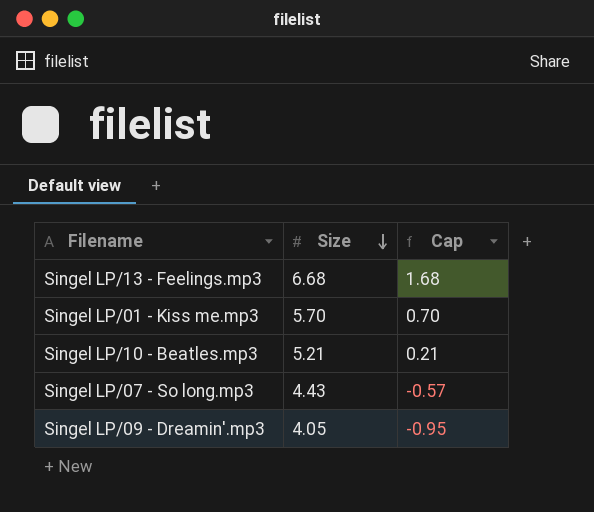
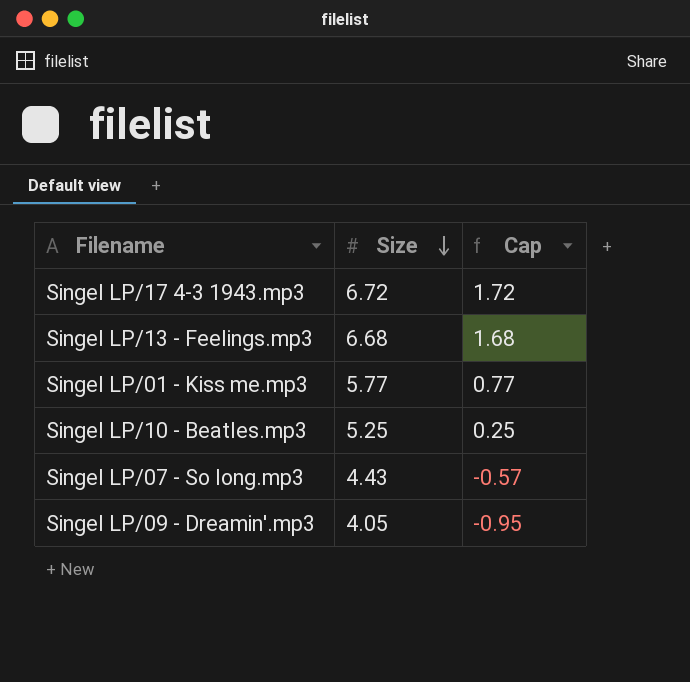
row Singel LP/17 4-3 1943.mp3: none -> 6.72 | 1.72
Singel LP/01 - Kiss me.mp3 | Size: 5.70 -> 5.77
Singel LP/01 - Kiss me.mp3 | Cap: 0.70 -> 0.77
Singel LP/10 - Beatles.mp3 | Size: 5.21 -> 5.25
Singel LP/10 - Beatles.mp3 | Cap: 0.21 -> 0.25

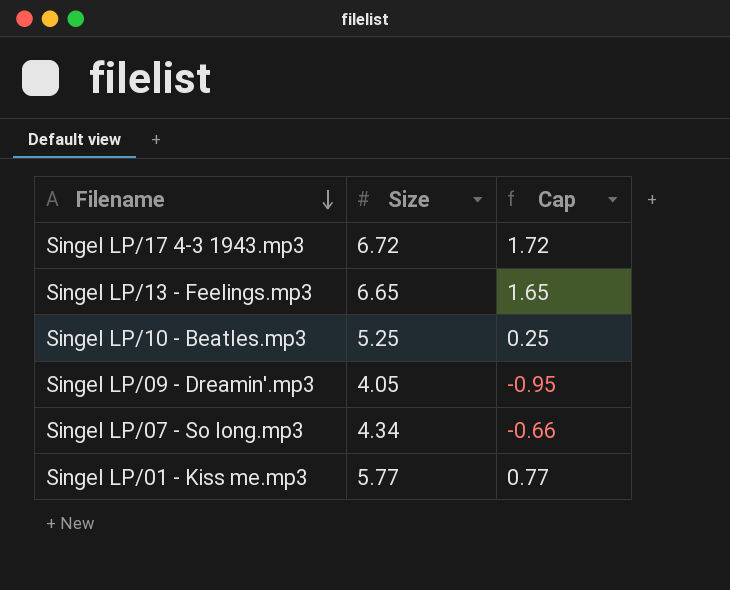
row order: Size descending -> Filename descending
Singel LP/13 - Feelings.mp3 | Size: 6.68 -> 6.65
Singel LP/13 - Feelings.mp3 | Cap: 1.68 -> 1.65
Singel LP/07 - So long.mp3 | Size: 4.43 -> 4.34
Singel LP/07 - So long.mp3 | Cap: -0.57 -> -0.66

